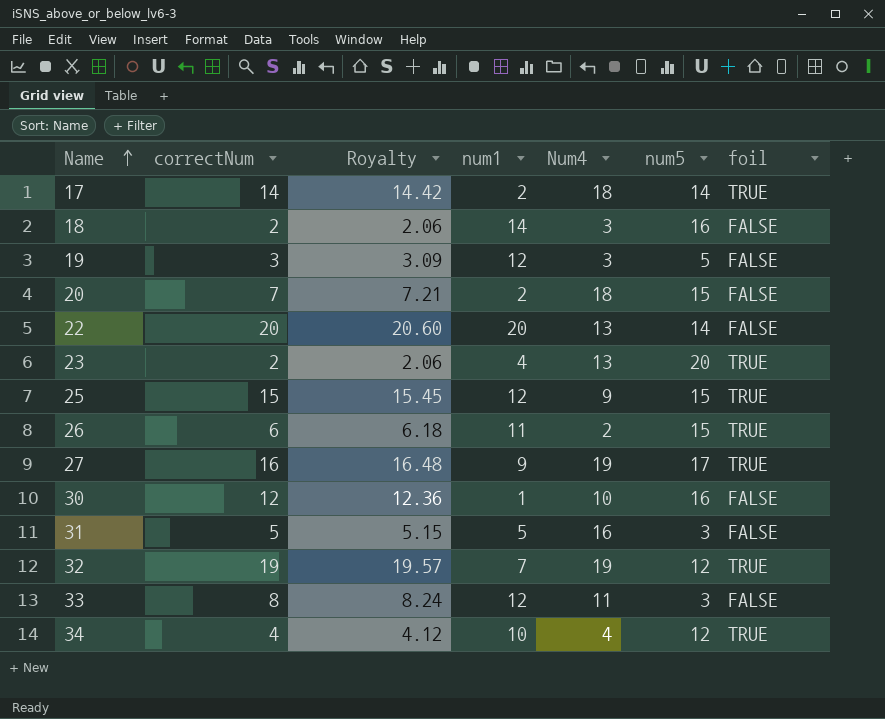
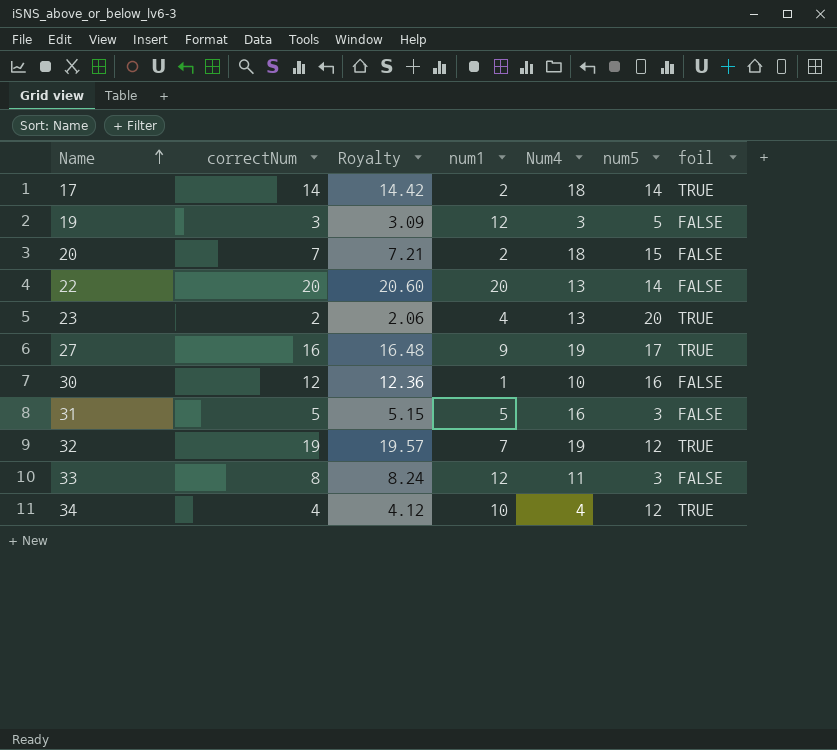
row 18: 2 | 2.06 | 14 | 3 | 16 | FALSE -> none
row 25: 15 | 15.45 | 12 | 9 | 15 | TRUE -> none
row 26: 6 | 6.18 | 11 | 2 | 15 | TRUE -> none

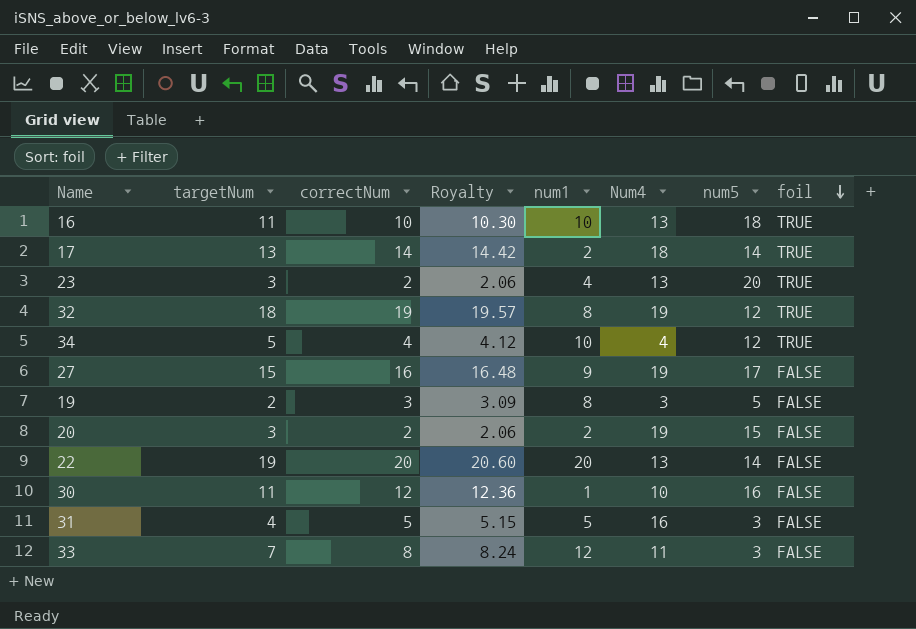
row order: Name ascending -> foil descending
column targetNum | position: none -> 2
row 16: none -> 11 | 10 | 10.30 | 10 | 13 | 18 | TRUE
32 | num1: 7 -> 8
27 | foil: TRUE -> FALSE
19 | num1: 12 -> 8
20 | correctNum: 7 -> 2
20 | Royalty: 7.21 -> 2.06
20 | Num4: 18 -> 19

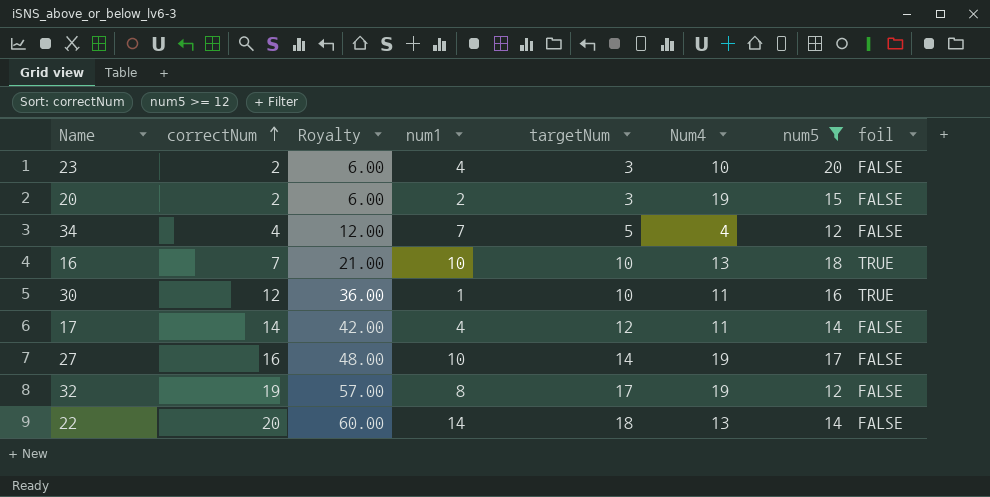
filter: none -> num5 >= 12
row order: foil descending -> correctNum ascending
column Royalty | formula: [correctNum] * 1.03 -> [correctNum] * 3
column targetNum | position: 2 -> 5
23 | Num4: 13 -> 10
23 | foil: TRUE -> FALSE
34 | num1: 10 -> 7
34 | foil: TRUE -> FALSE
16 | correctNum: 10 -> 7
16 | targetNum: 11 -> 10
30 | targetNum: 11 -> 10
30 | Num4: 10 -> 11
30 | foil: FALSE -> TRUE
17 | num1: 2 -> 4
17 | targetNum: 13 -> 12
17 | Num4: 18 -> 11
17 | foil: TRUE -> FALSE
27 | num1: 9 -> 10
27 | targetNum: 15 -> 14
32 | targetNum: 18 -> 17
32 | foil: TRUE -> FALSE
22 | num1: 20 -> 14
22 | targetNum: 19 -> 18

